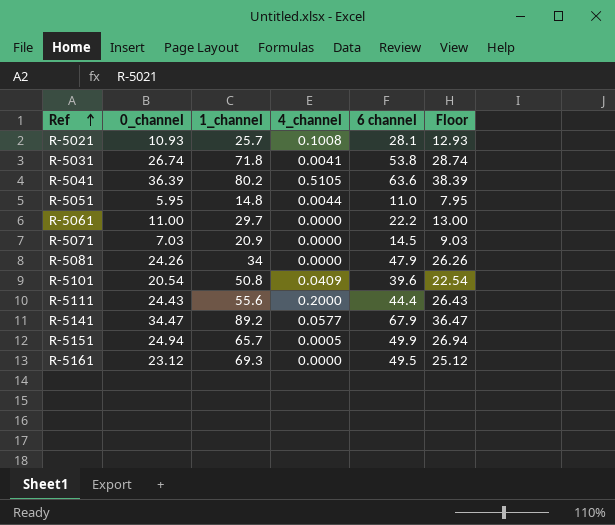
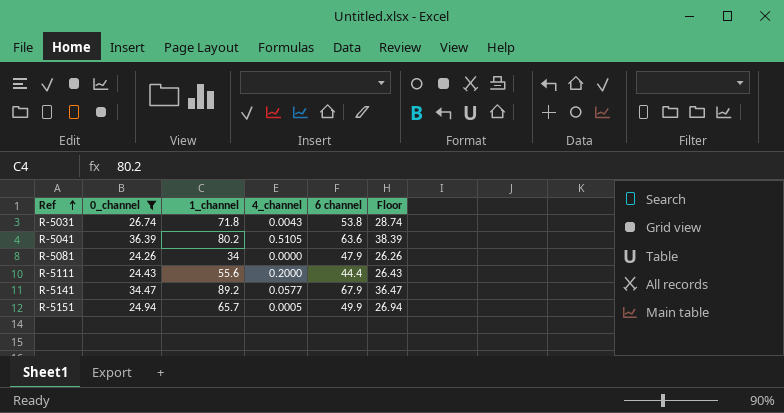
filter: none -> 0_channel >= 24.26
R-5031 | 4_channel: 0.0041 -> 0.0043

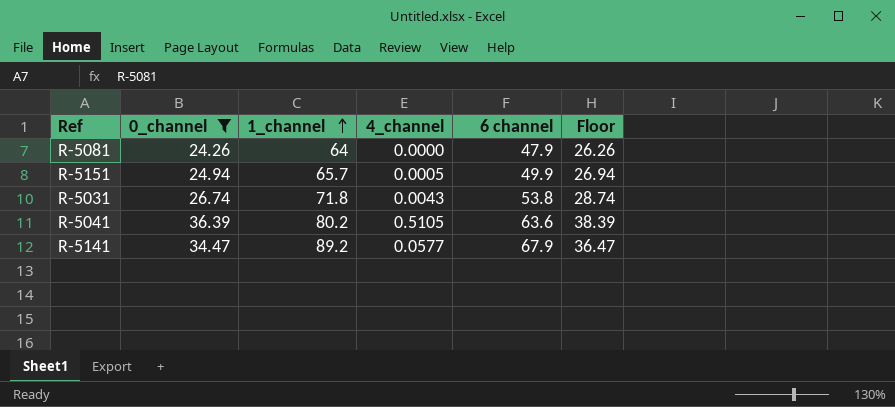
row order: Ref ascending -> 1_channel ascending
row R-5111: 24.43 | 55.6 | 0.2000 | 44.4 | 26.43 -> none
R-5081 | 1_channel: 34 -> 64

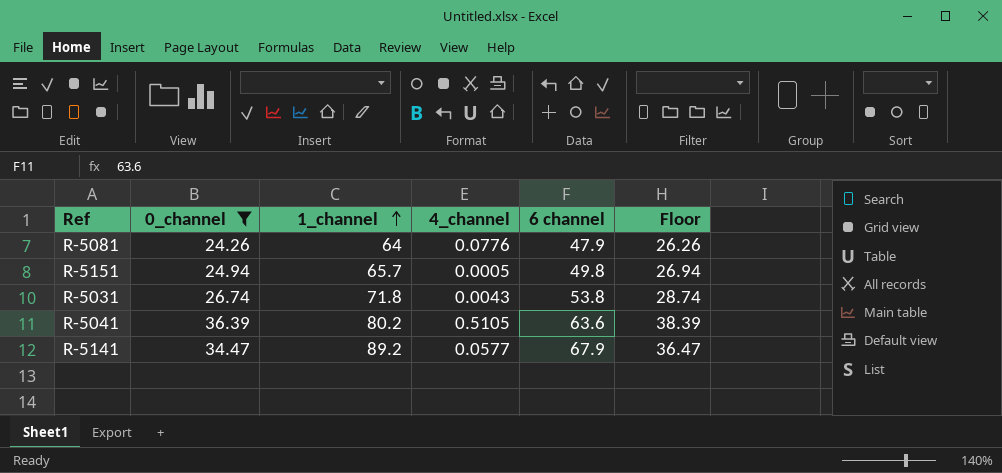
R-5081 | 4_channel: 0.0000 -> 0.0776
R-5151 | 6 channel: 49.9 -> 49.8

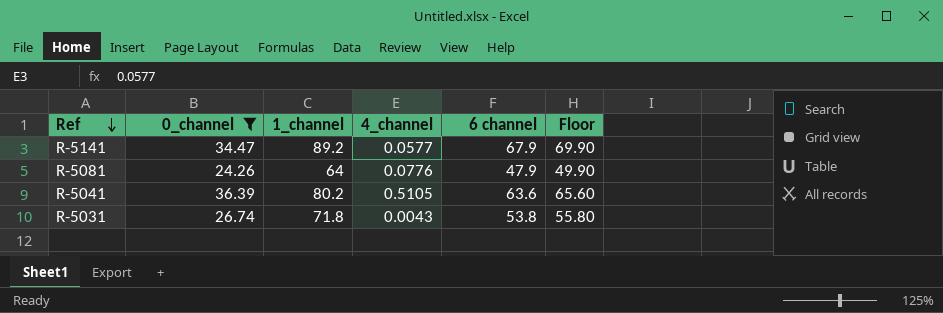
row order: 1_channel ascending -> Ref descending
column Floor | formula: [0_channel] + 2 -> [6 channel] + 2
row R-5151: 24.94 | 65.7 | 0.0005 | 49.8 | 26.94 -> none

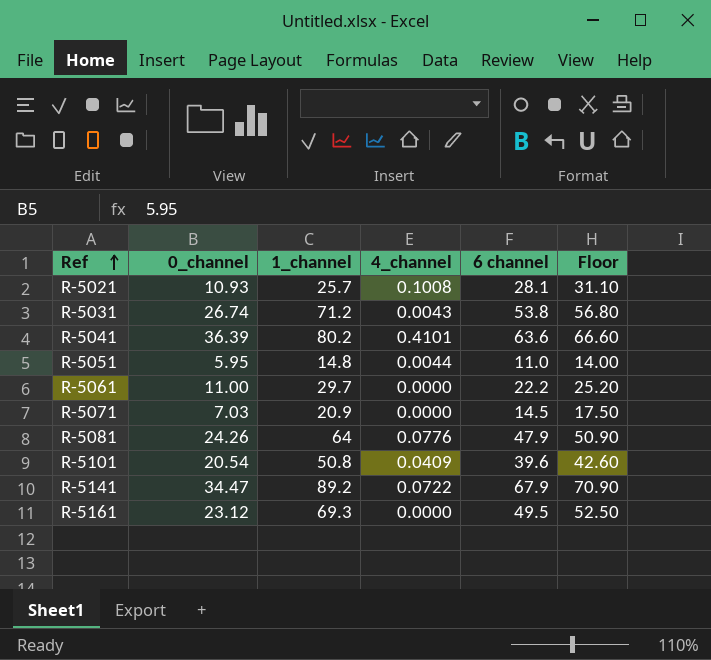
filter: 0_channel >= 24.26 -> none
row order: Ref descending -> Ref ascending
column Floor | formula: [6 channel] + 2 -> [6 channel] + 3
R-5031 | 1_channel: 71.8 -> 71.2
R-5041 | 4_channel: 0.5105 -> 0.4101
R-5141 | 4_channel: 0.0577 -> 0.0722

